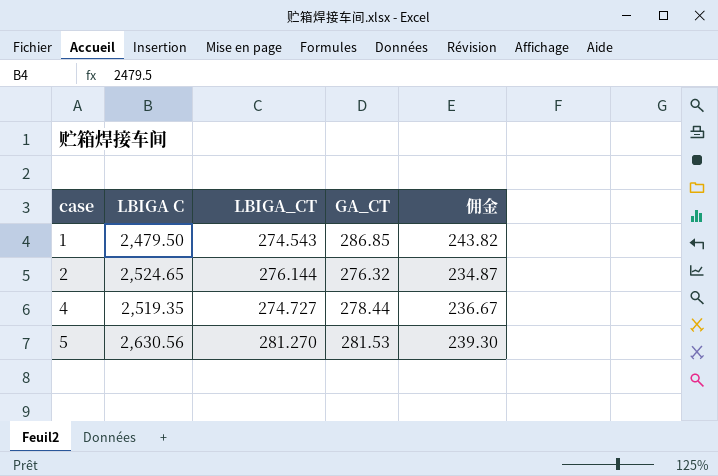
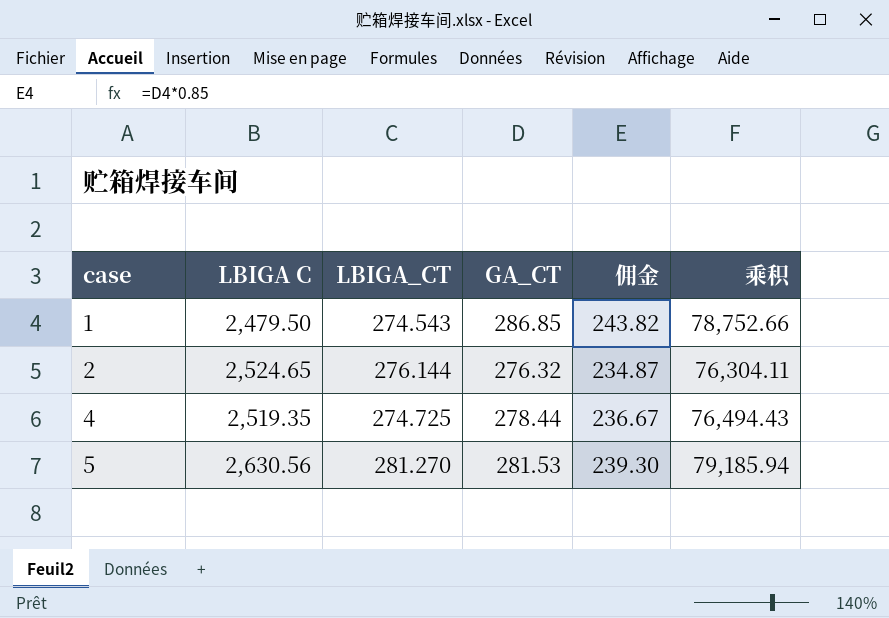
column 乘积 | formula: none -> [LBIGA_CT] * [GA_CT]
4 | LBIGA_CT: 274.727 -> 274.725

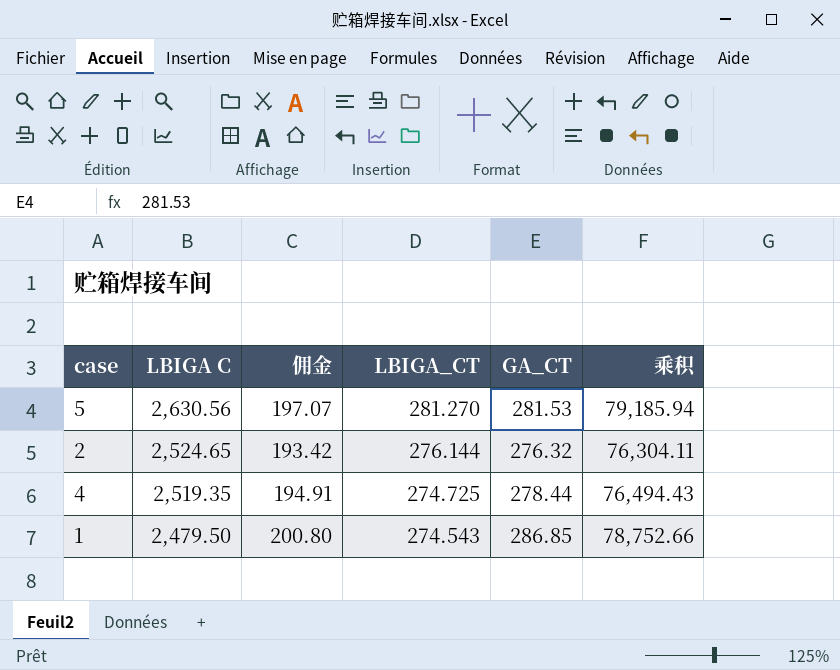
row order: case ascending -> LBIGA C descending
column 佣金 | formula: [GA_CT] * 0.85 -> [GA_CT] * 0.7
column 佣金 | position: 5 -> 3

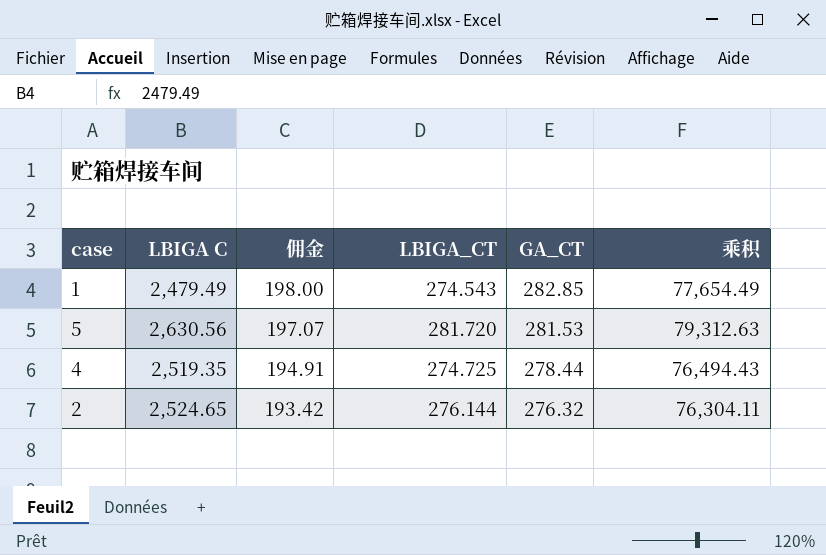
row order: LBIGA C descending -> 佣金 descending
1 | LBIGA C: 2,479.50 -> 2,479.49
1 | 佣金: 200.80 -> 198.00
1 | GA_CT: 286.85 -> 282.85
1 | 乘积: 78,752.66 -> 77,654.49
5 | LBIGA_CT: 281.270 -> 281.720
5 | 乘积: 79,185.94 -> 79,312.63

